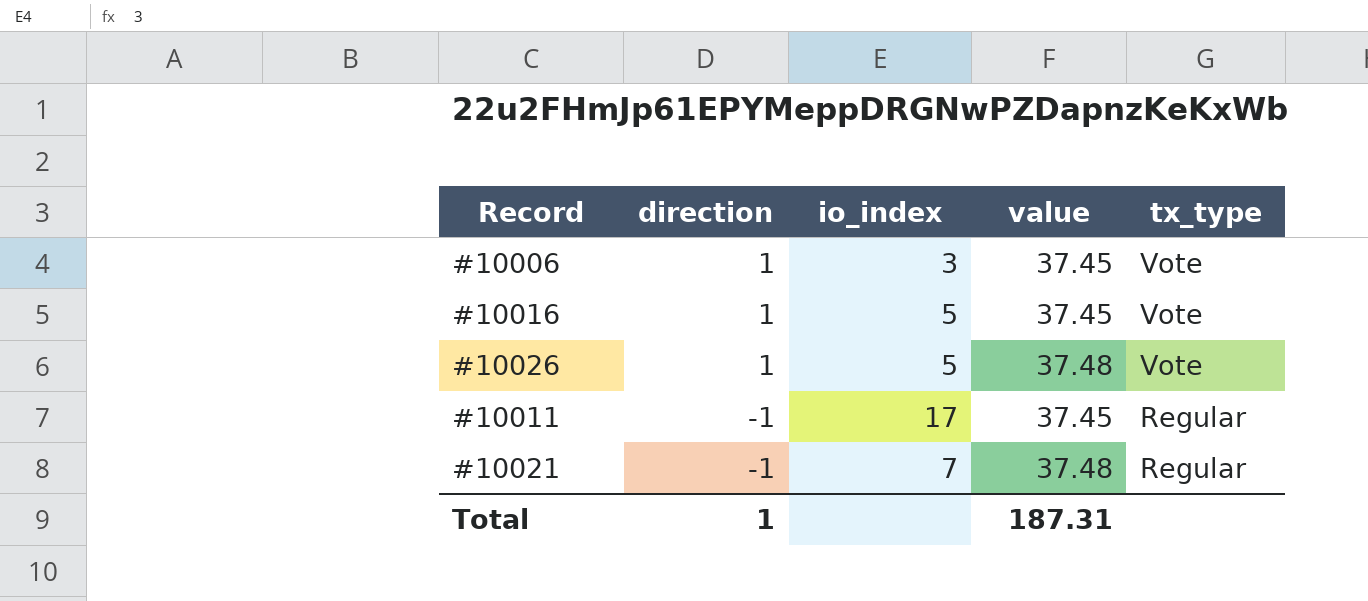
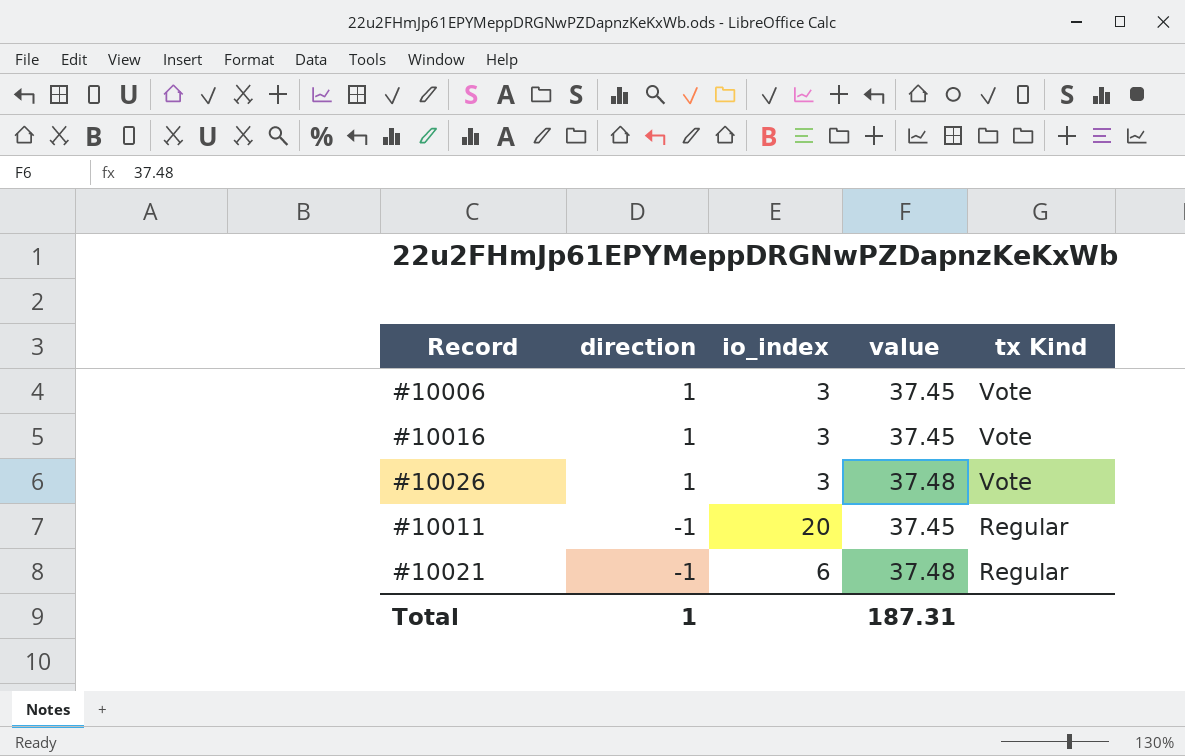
column name: tx_type -> tx Kind
#10016 | io_index: 5 -> 3
#10026 | io_index: 5 -> 3
#10011 | io_index: 17 -> 20
#10021 | io_index: 7 -> 6

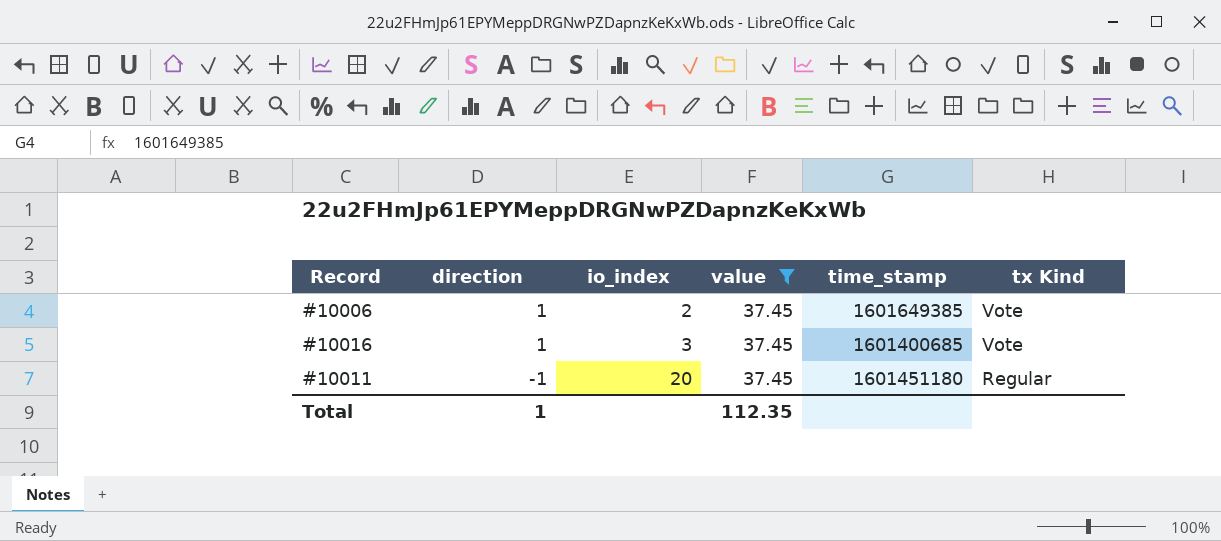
filter: none -> value = 37.45
column time_stamp | position: none -> 5
#10006 | io_index: 3 -> 2
Total | value: 187.31 -> 112.35

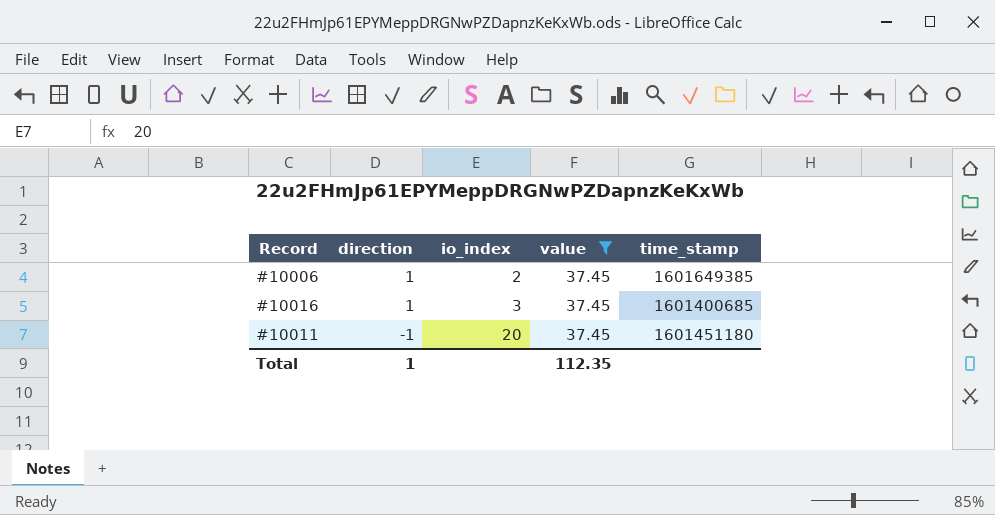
column tx Kind | position: 6 -> none

